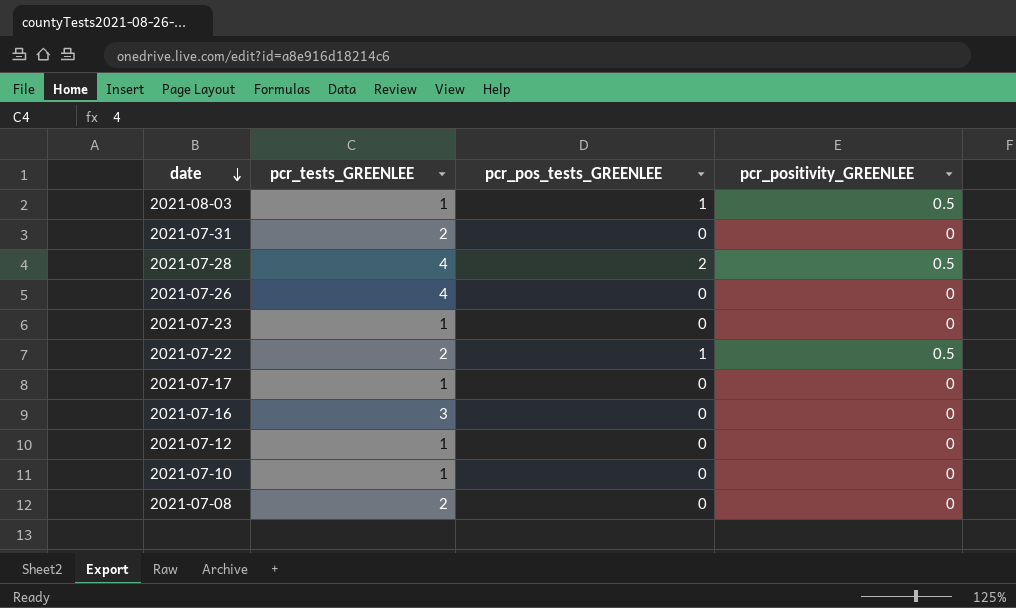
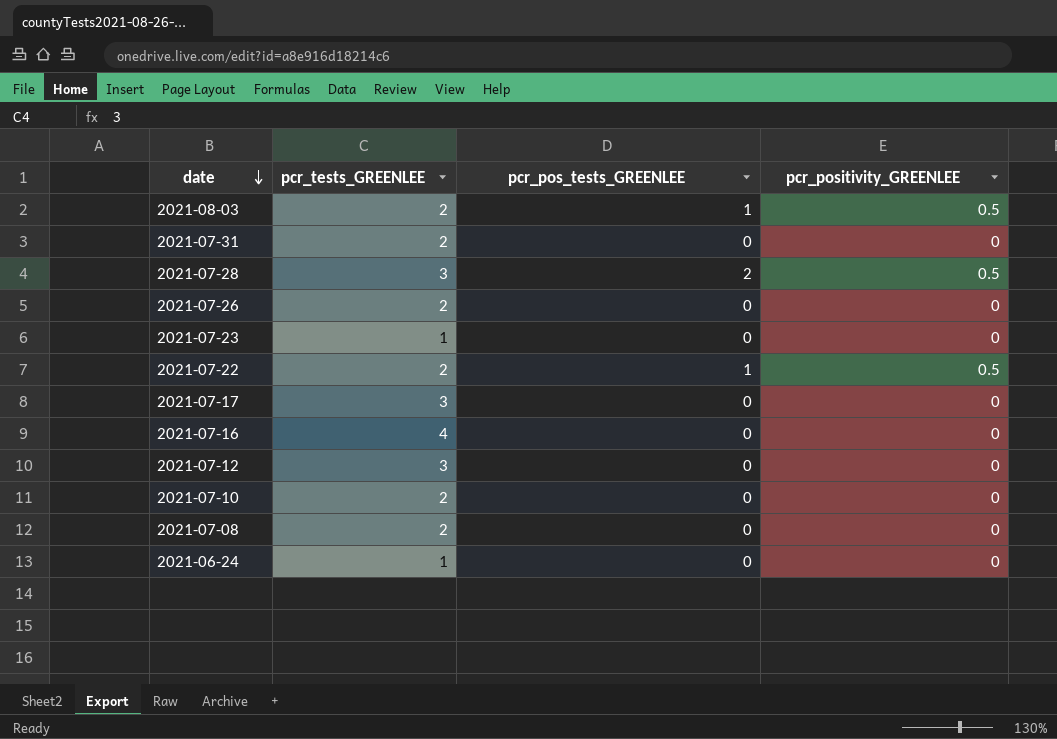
2021-08-03 | pcr_tests_GREENLEE: 1 -> 2
2021-07-28 | pcr_tests_GREENLEE: 4 -> 3
2021-07-26 | pcr_tests_GREENLEE: 4 -> 2
2021-07-17 | pcr_tests_GREENLEE: 1 -> 3
2021-07-16 | pcr_tests_GREENLEE: 3 -> 4
2021-07-12 | pcr_tests_GREENLEE: 1 -> 3
2021-07-10 | pcr_tests_GREENLEE: 1 -> 2
row 2021-06-24: none -> 1 | 0 | 0

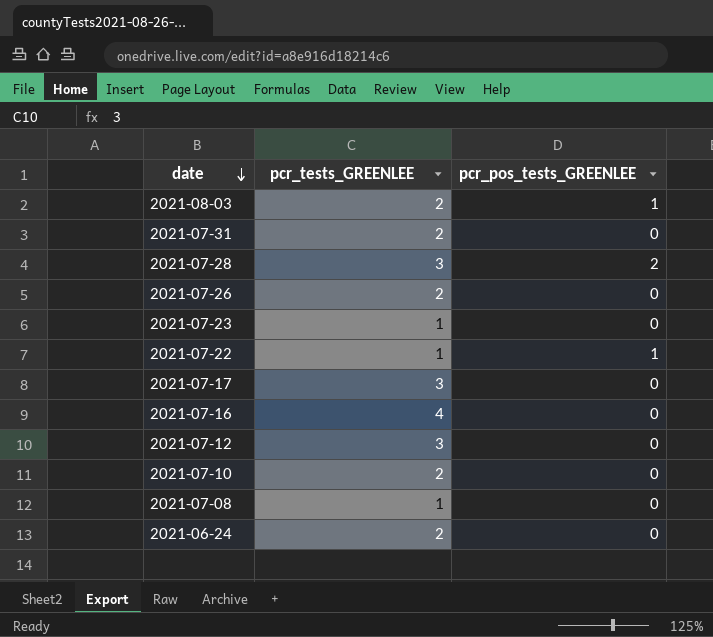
column pcr_positivity_GREENLEE | position: 4 -> none
2021-07-22 | pcr_tests_GREENLEE: 2 -> 1
2021-07-08 | pcr_tests_GREENLEE: 2 -> 1
2021-06-24 | pcr_tests_GREENLEE: 1 -> 2

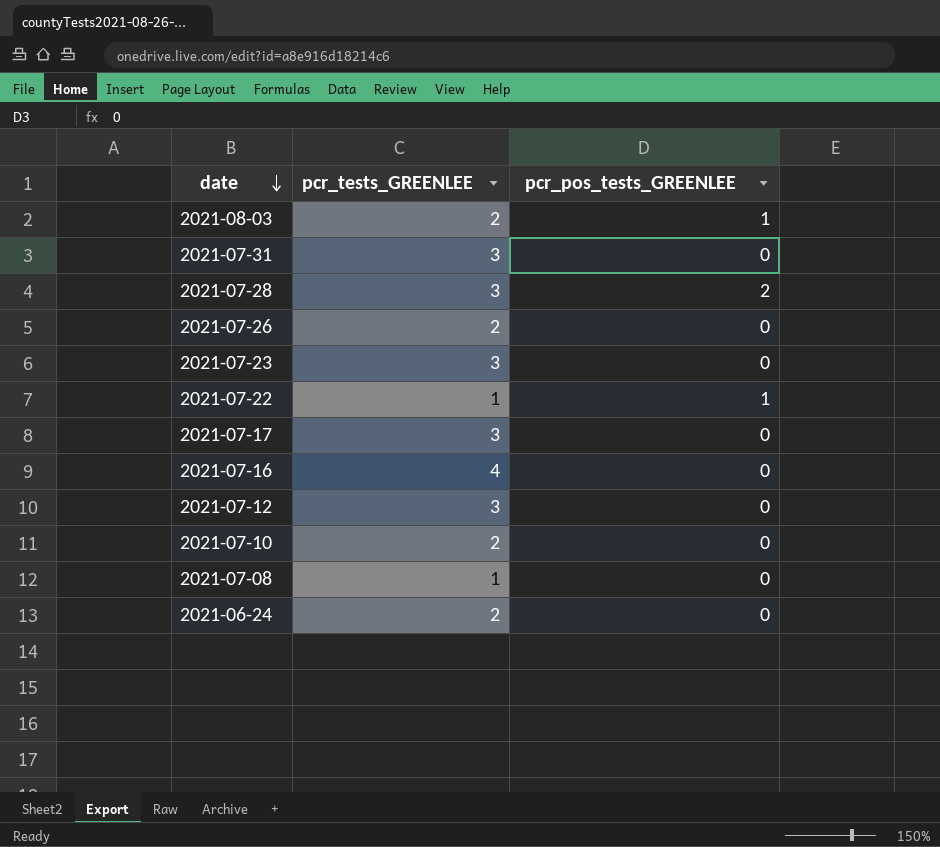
2021-07-31 | pcr_tests_GREENLEE: 2 -> 3
2021-07-23 | pcr_tests_GREENLEE: 1 -> 3

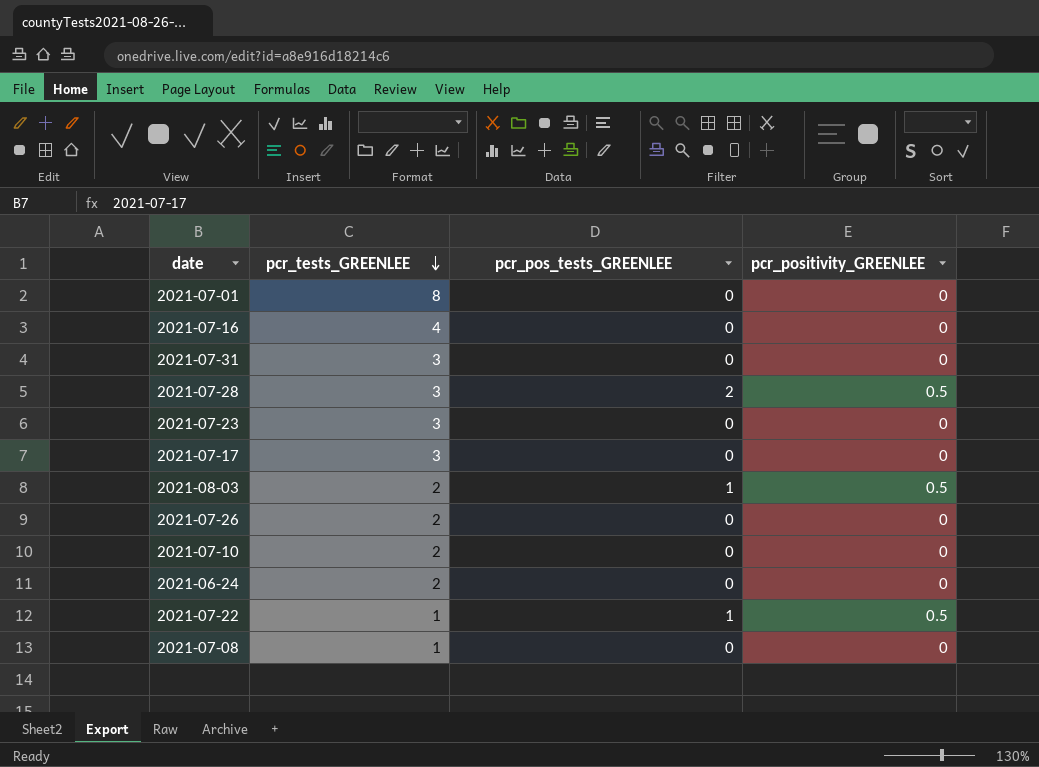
row order: date descending -> pcr_tests_GREENLEE descending
column pcr_positivity_GREENLEE | position: none -> 4
row 2021-07-12: 3 | 0 -> none
row 2021-07-01: none -> 8 | 0 | 0

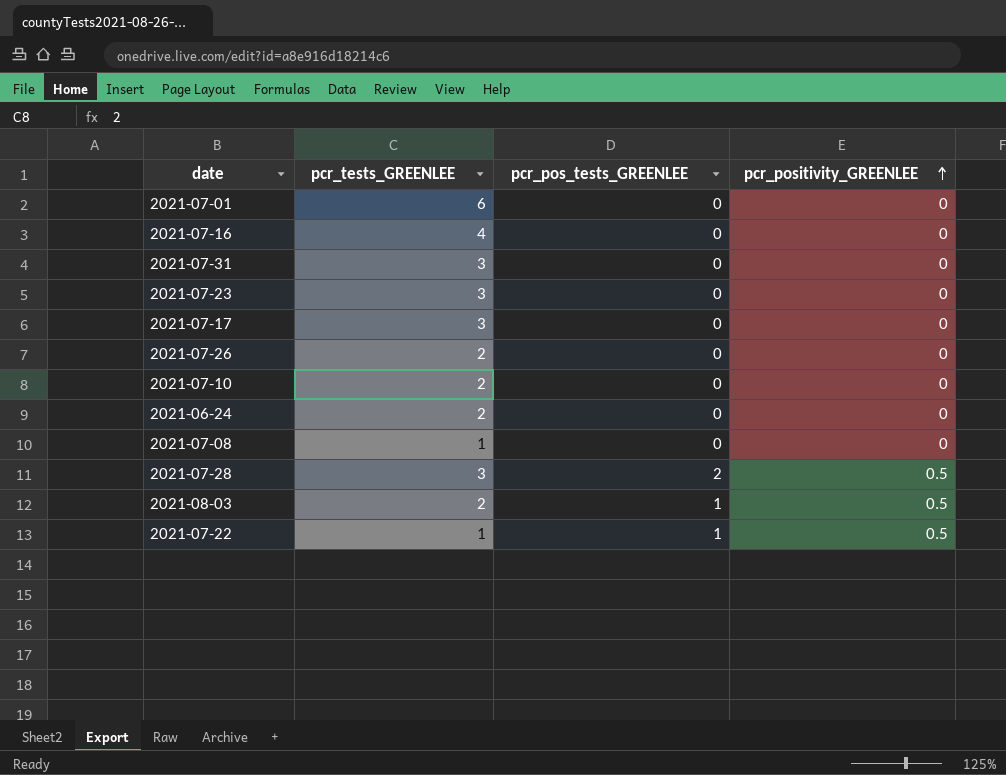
row order: pcr_tests_GREENLEE descending -> pcr_positivity_GREENLEE ascending
2021-07-01 | pcr_tests_GREENLEE: 8 -> 6

